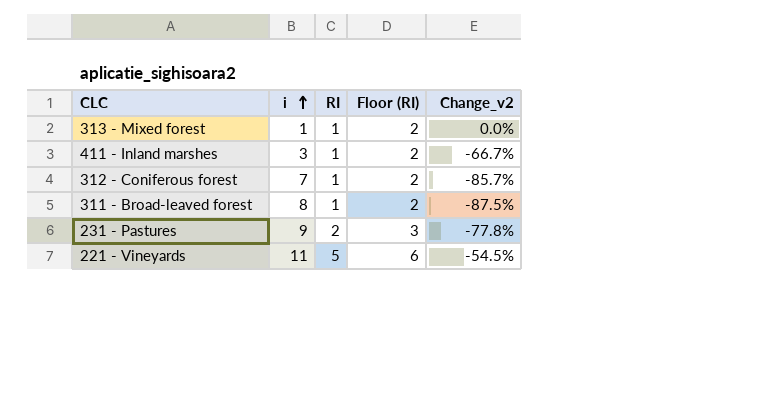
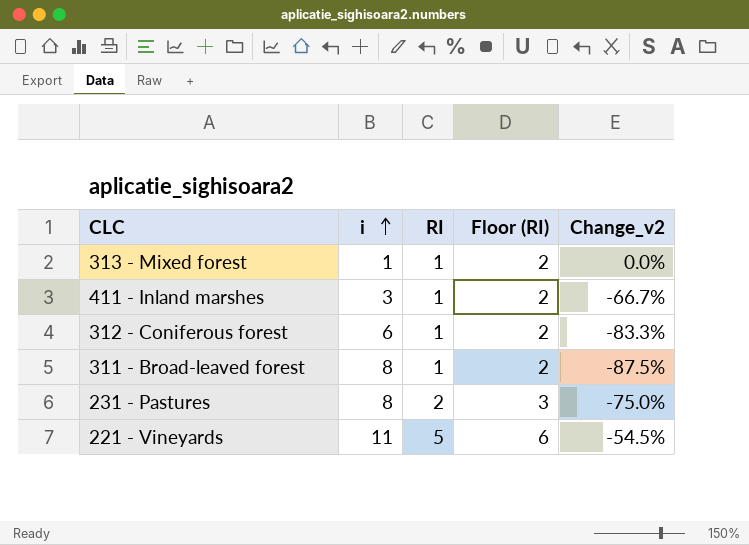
312 - Coniferous forest | i: 7 -> 6
312 - Coniferous forest | Change_v2: -85.7% -> -83.3%
231 - Pastures | i: 9 -> 8
231 - Pastures | Change_v2: -77.8% -> -75.0%

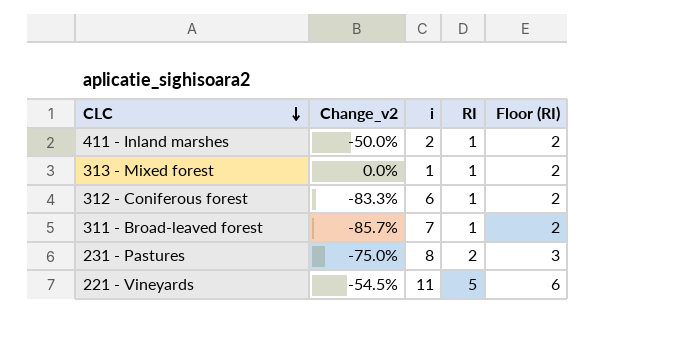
row order: i ascending -> CLC descending
column Change_v2 | position: 5 -> 2
411 - Inland marshes | Change_v2: -66.7% -> -50.0%
411 - Inland marshes | i: 3 -> 2
311 - Broad-leaved forest | Change_v2: -87.5% -> -85.7%
311 - Broad-leaved forest | i: 8 -> 7

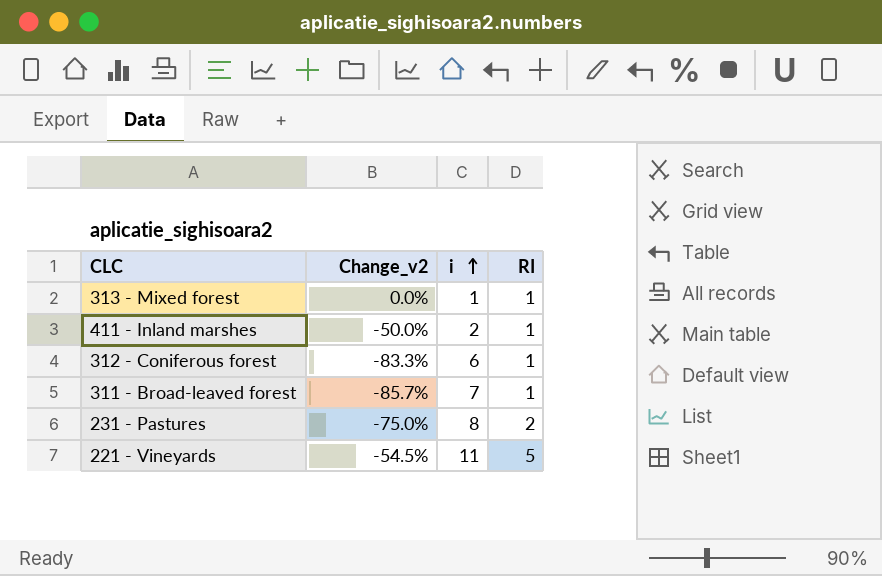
row order: CLC descending -> i ascending
column Floor (RI) | formula: [RI] + 1 -> none

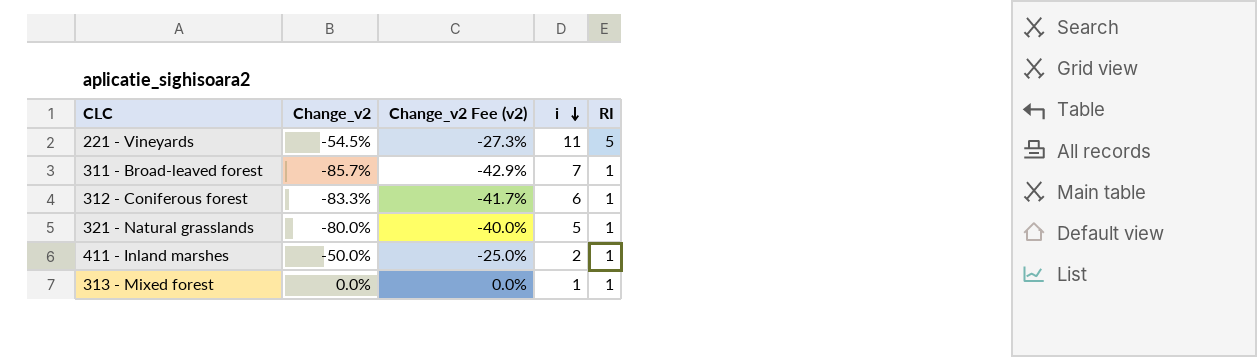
row order: i ascending -> i descending
column Change_v2 Fee (v2) | formula: none -> [Change_v2] * 0.5
row 231 - Pastures: -75.0% | 8 | 2 -> none
row 321 - Natural grasslands: none -> -80.0% | -40.0% | 5 | 1

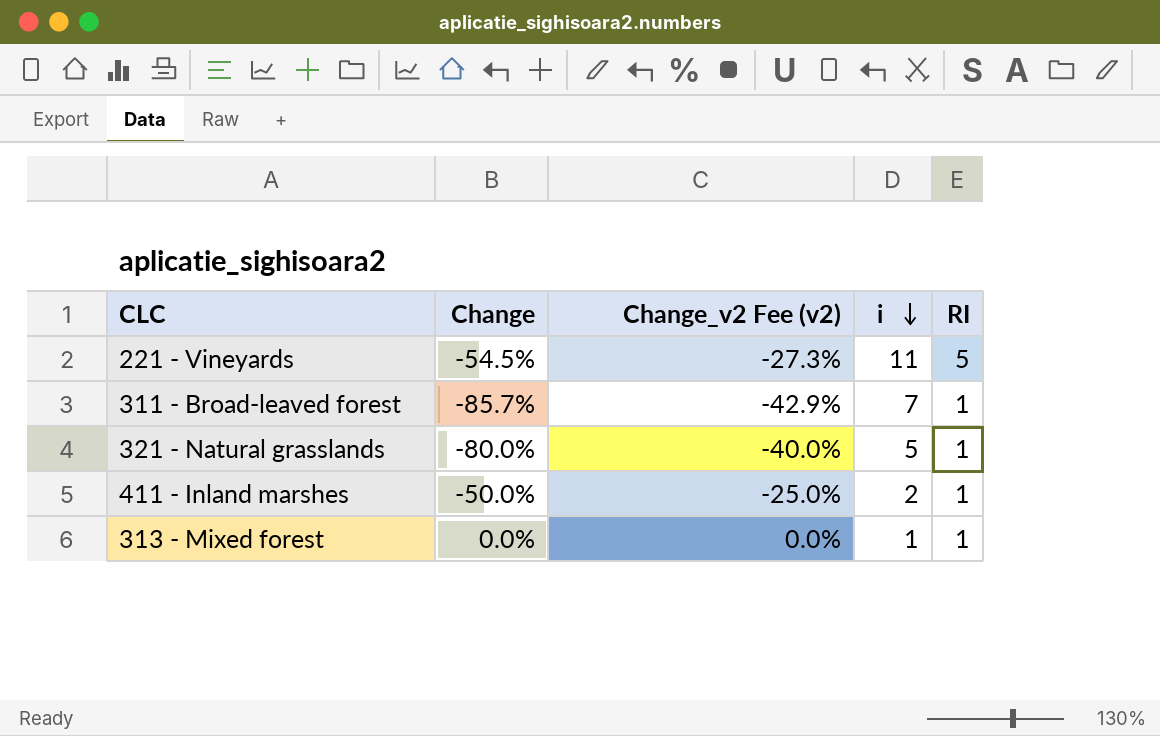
column name: Change_v2 -> Change
row 312 - Coniferous forest: -83.3% | -41.7% | 6 | 1 -> none

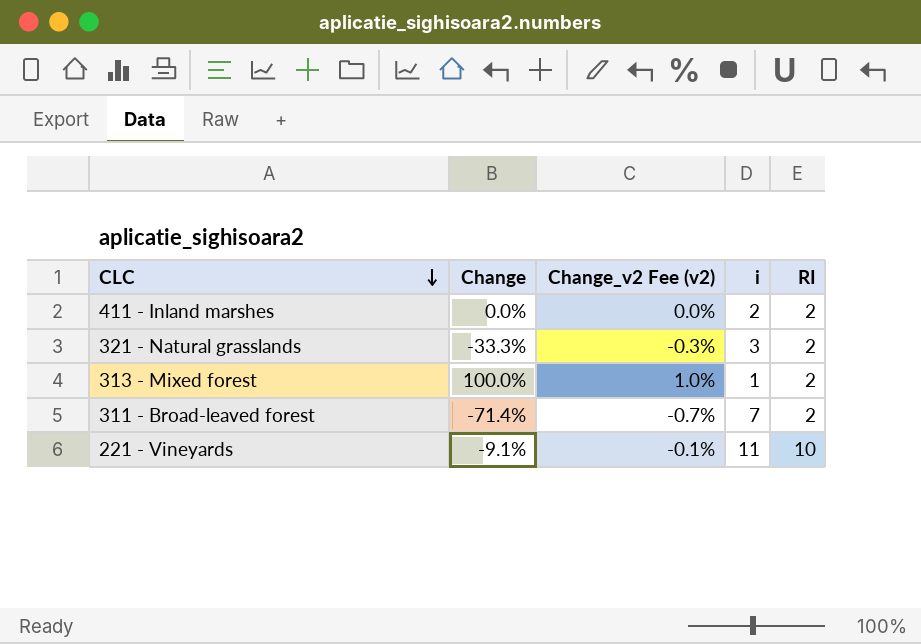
row order: i descending -> CLC descending
column Change_v2 Fee (v2) | formula: [Change] * 0.5 -> [Change] * 0.01
411 - Inland marshes | Change: -50.0% -> 0.0%
411 - Inland marshes | RI: 1 -> 2
321 - Natural grasslands | Change: -80.0% -> -33.3%
321 - Natural grasslands | i: 5 -> 3
321 - Natural grasslands | RI: 1 -> 2
313 - Mixed forest | Change: 0.0% -> 100.0%
313 - Mixed forest | RI: 1 -> 2
311 - Broad-leaved forest | Change: -85.7% -> -71.4%
311 - Broad-leaved forest | RI: 1 -> 2
221 - Vineyards | Change: -54.5% -> -9.1%
221 - Vineyards | RI: 5 -> 10

